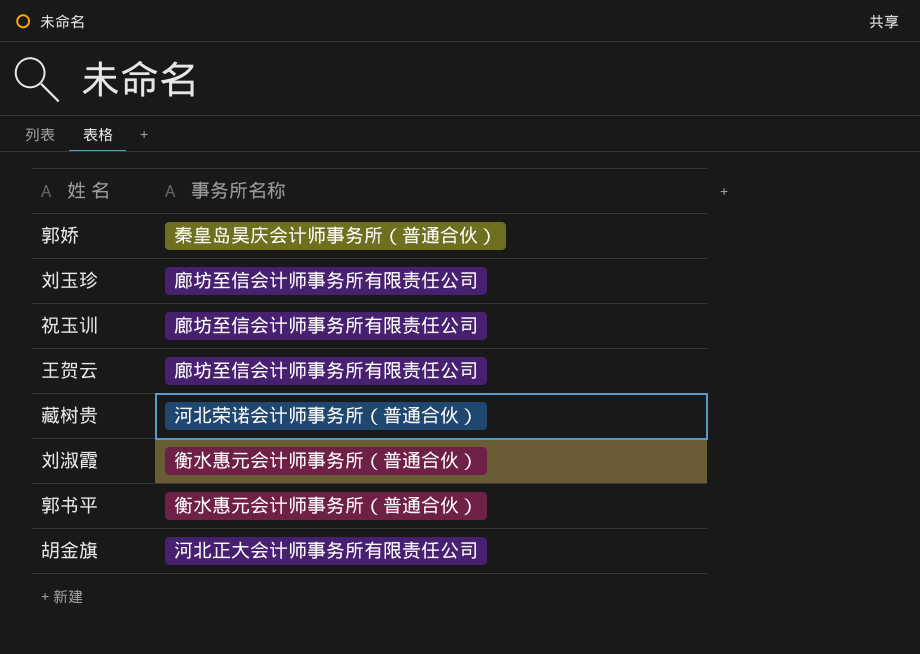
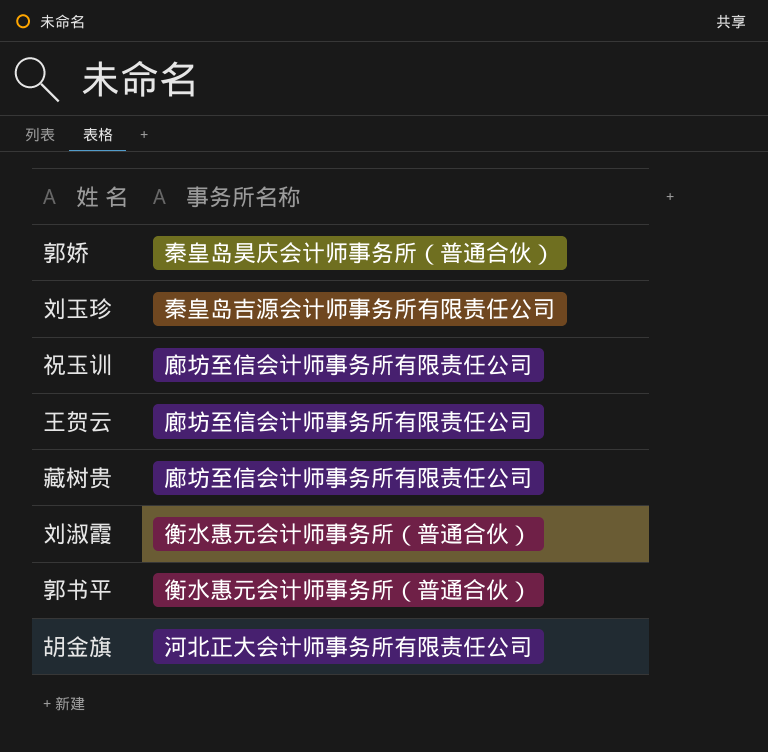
刘玉珍 | 事务所名称: 廊坊至信会计师事务所有限责任公司 -> 秦皇岛吉源会计师事务所有限责任公司
藏树贵 | 事务所名称: 河北荣诺会计师事务所（普通合伙） -> 廊坊至信会计师事务所有限责任公司

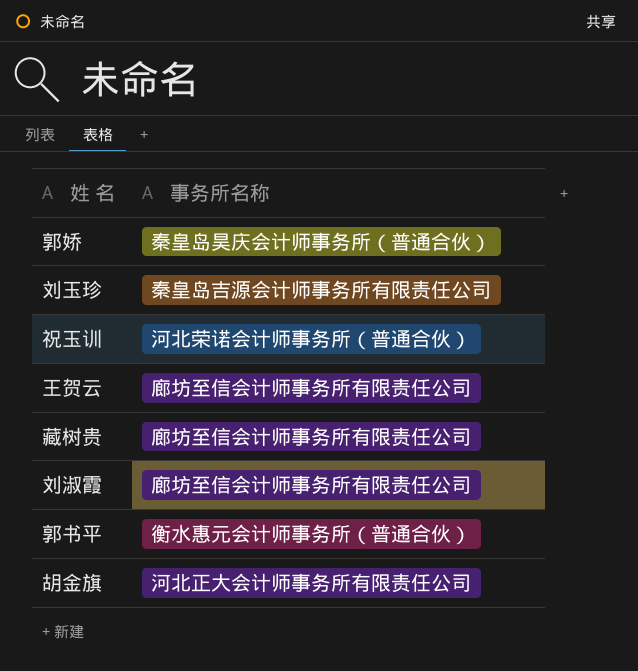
祝玉训 | 事务所名称: 廊坊至信会计师事务所有限责任公司 -> 河北荣诺会计师事务所（普通合伙）
刘淑霞 | 事务所名称: 衡水惠元会计师事务所（普通合伙） -> 廊坊至信会计师事务所有限责任公司

